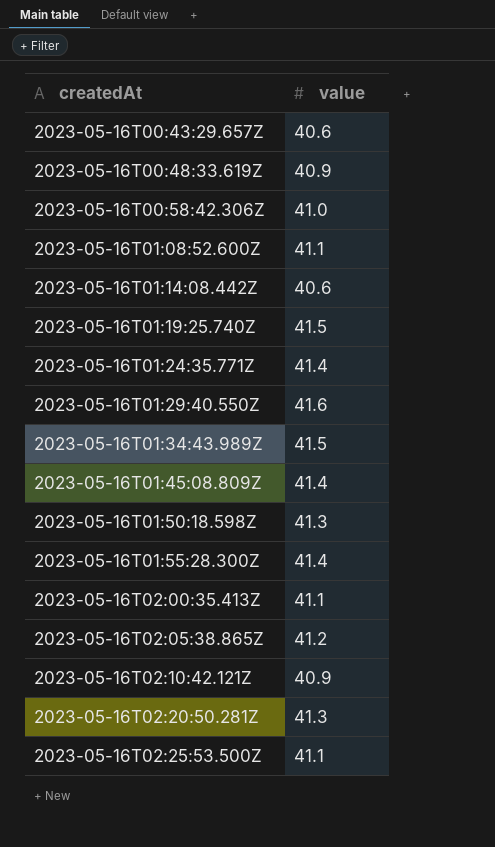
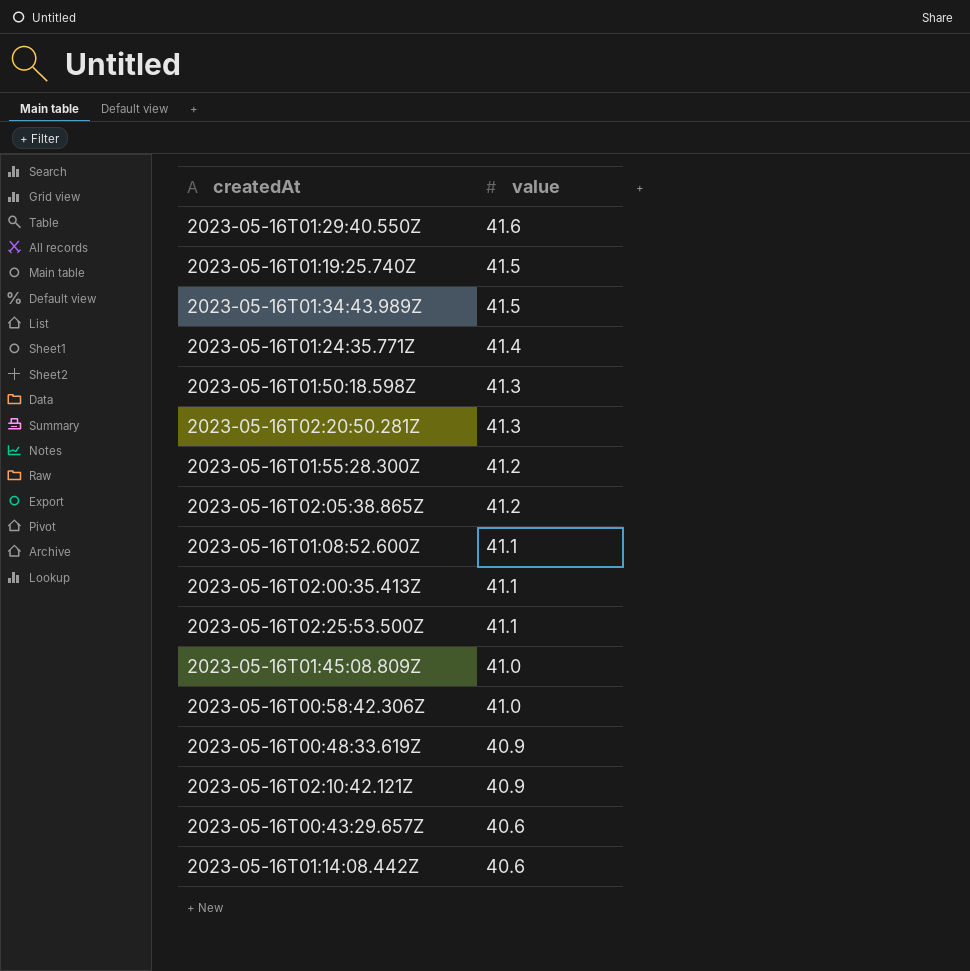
row order: createdAt ascending -> value descending
2023-05-16T01:55:28.300Z | value: 41.4 -> 41.2
2023-05-16T01:45:08.809Z | value: 41.4 -> 41.0

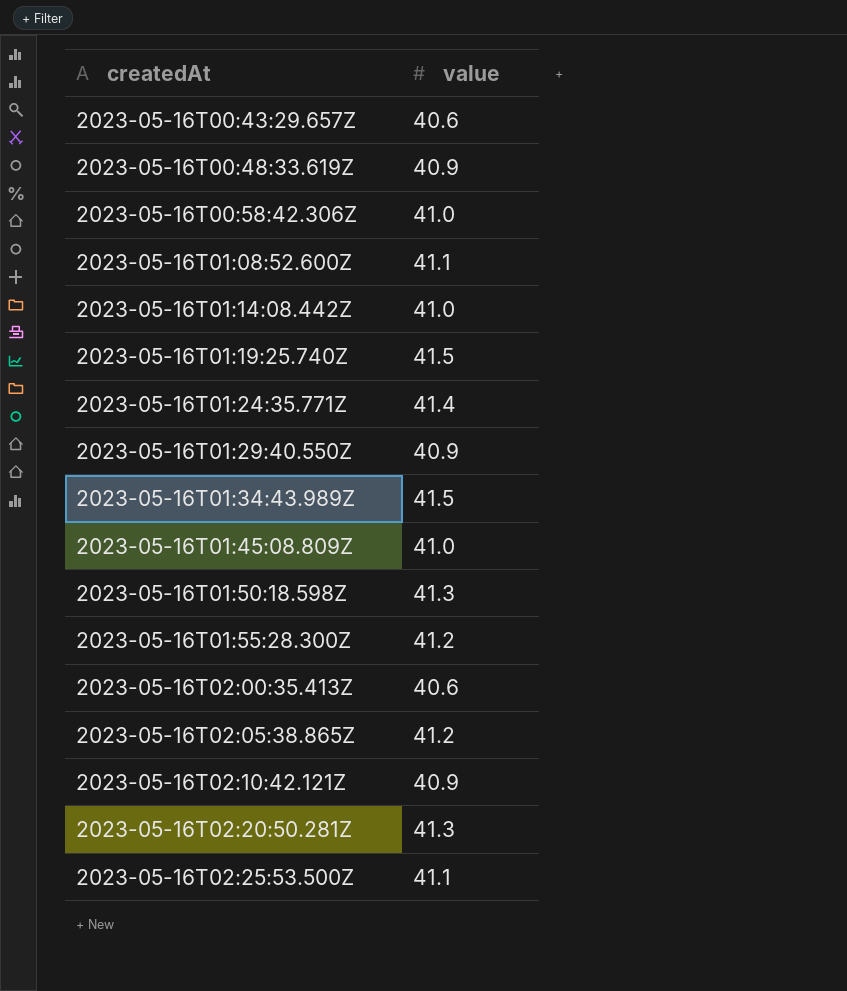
row order: value descending -> createdAt ascending
2023-05-16T01:14:08.442Z | value: 40.6 -> 41.0
2023-05-16T01:29:40.550Z | value: 41.6 -> 40.9
2023-05-16T02:00:35.413Z | value: 41.1 -> 40.6

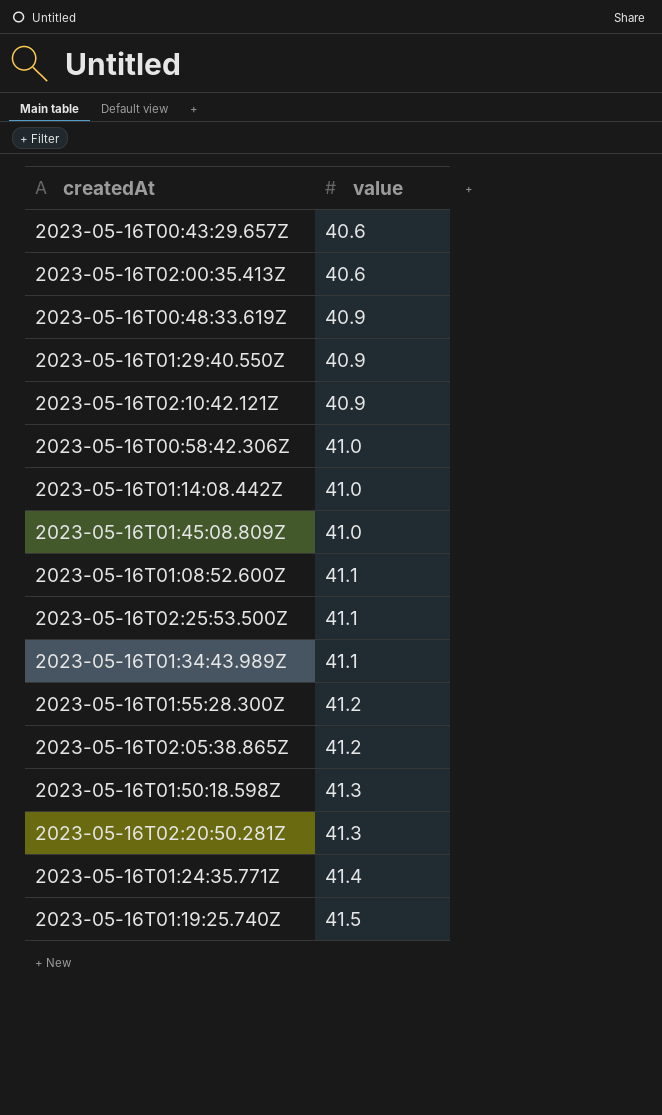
row order: createdAt ascending -> value ascending
2023-05-16T01:34:43.989Z | value: 41.5 -> 41.1

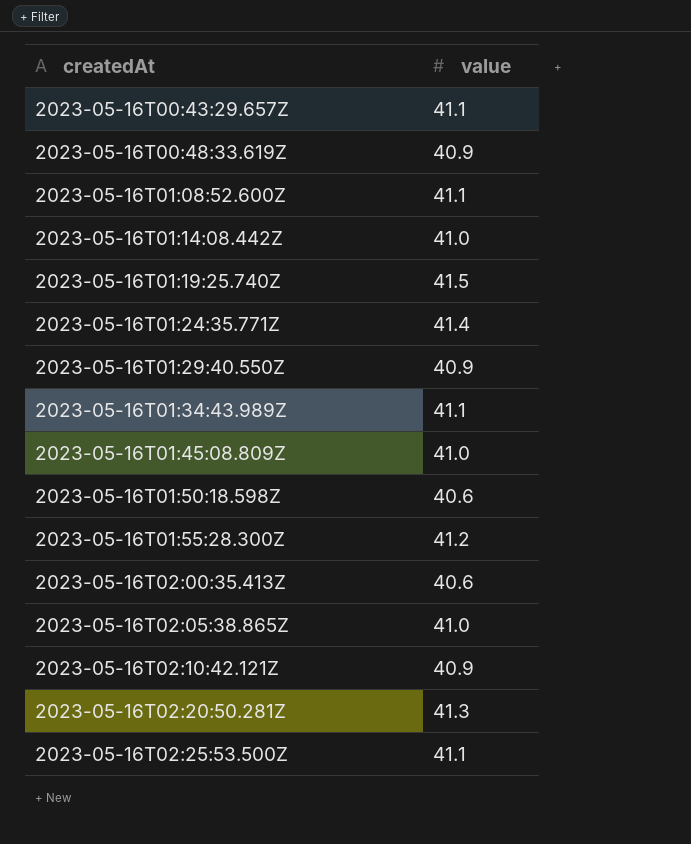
row order: value ascending -> createdAt ascending
row 2023-05-16T00:58:42.306Z: 41.0 -> none
2023-05-16T00:43:29.657Z | value: 40.6 -> 41.1
2023-05-16T01:50:18.598Z | value: 41.3 -> 40.6
2023-05-16T02:05:38.865Z | value: 41.2 -> 41.0

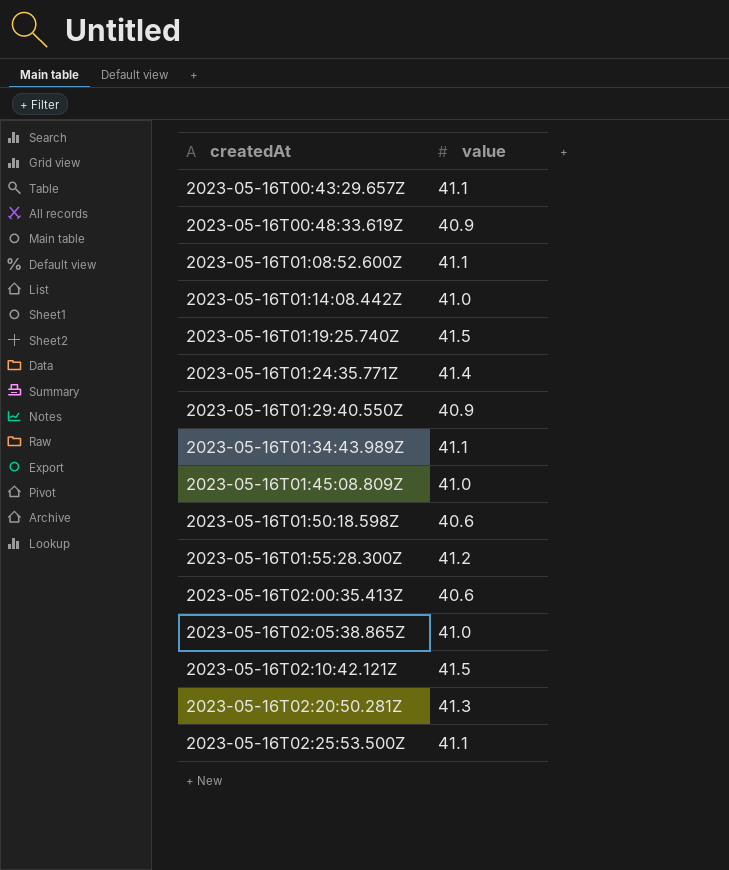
2023-05-16T02:10:42.121Z | value: 40.9 -> 41.5

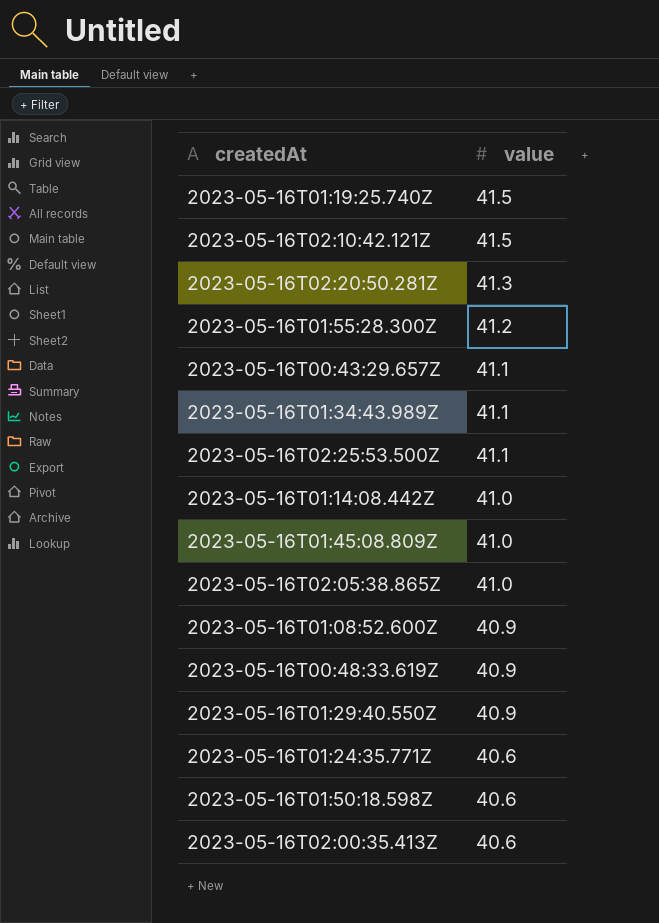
row order: createdAt ascending -> value descending
2023-05-16T01:08:52.600Z | value: 41.1 -> 40.9
2023-05-16T01:24:35.771Z | value: 41.4 -> 40.6

